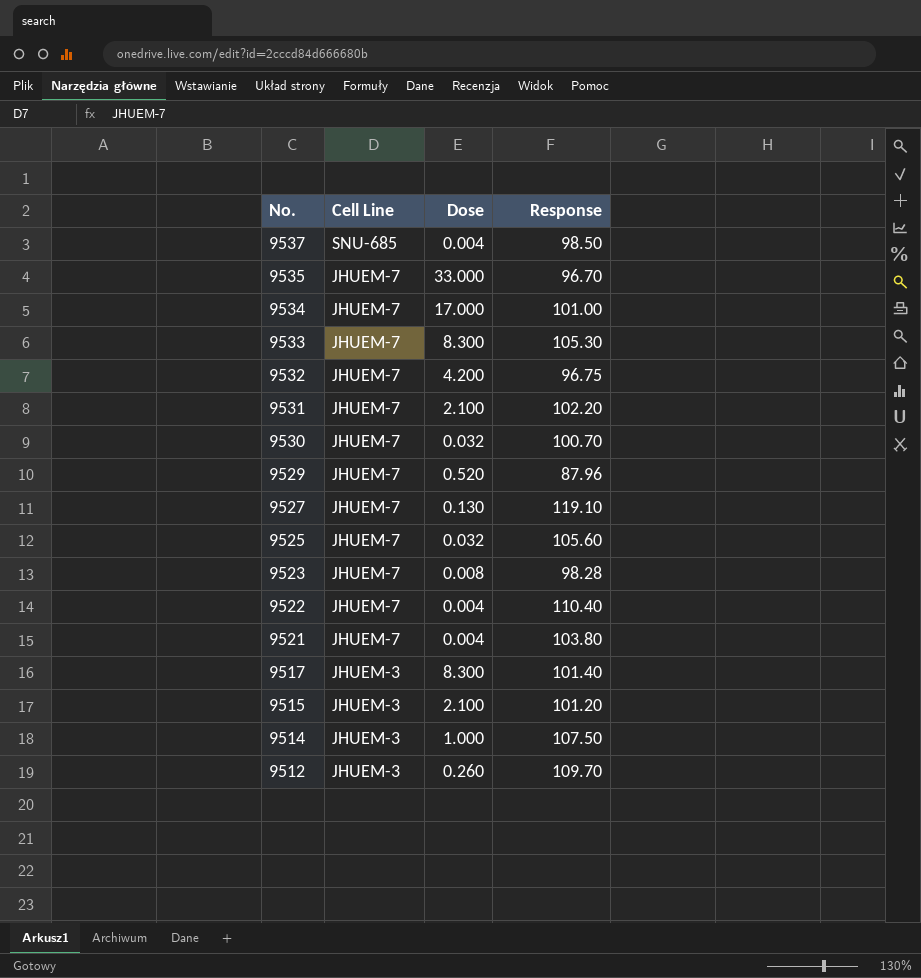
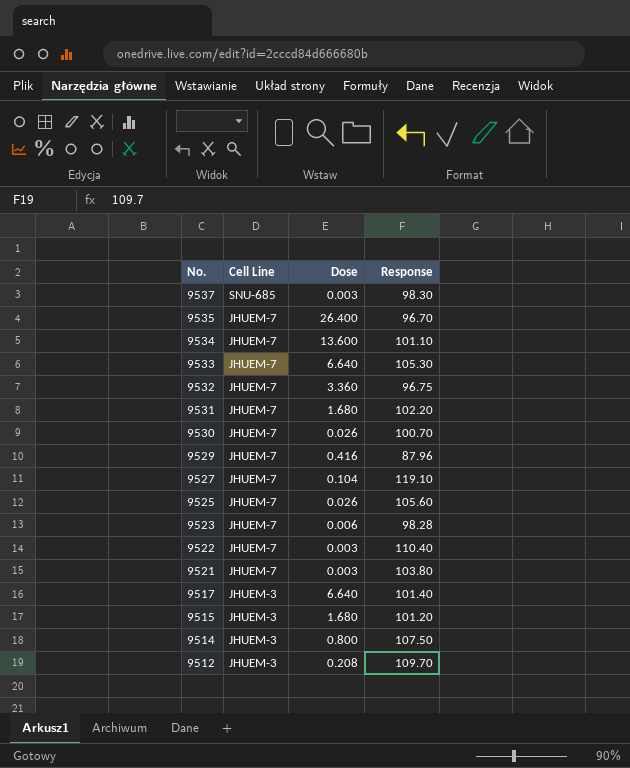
9537 | Dose: 0.004 -> 0.003
9537 | Response: 98.50 -> 98.30
9535 | Dose: 33.000 -> 26.400
9534 | Dose: 17.000 -> 13.600
9534 | Response: 101.00 -> 101.10
9533 | Dose: 8.300 -> 6.640
9532 | Dose: 4.200 -> 3.360
9531 | Dose: 2.100 -> 1.680
9530 | Dose: 0.032 -> 0.026
9529 | Dose: 0.520 -> 0.416
9527 | Dose: 0.130 -> 0.104
9525 | Dose: 0.032 -> 0.026
9523 | Dose: 0.008 -> 0.006
9522 | Dose: 0.004 -> 0.003
9521 | Dose: 0.004 -> 0.003
9517 | Dose: 8.300 -> 6.640
9515 | Dose: 2.100 -> 1.680
9514 | Dose: 1.000 -> 0.800
9512 | Dose: 0.260 -> 0.208

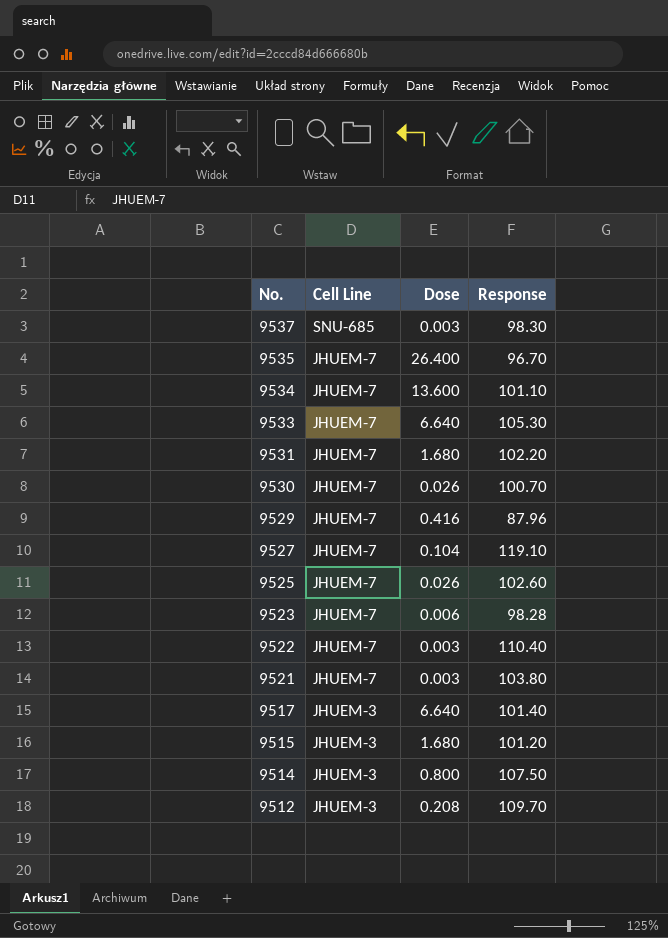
row 9532: JHUEM-7 | 3.360 | 96.75 -> none
9525 | Response: 105.60 -> 102.60

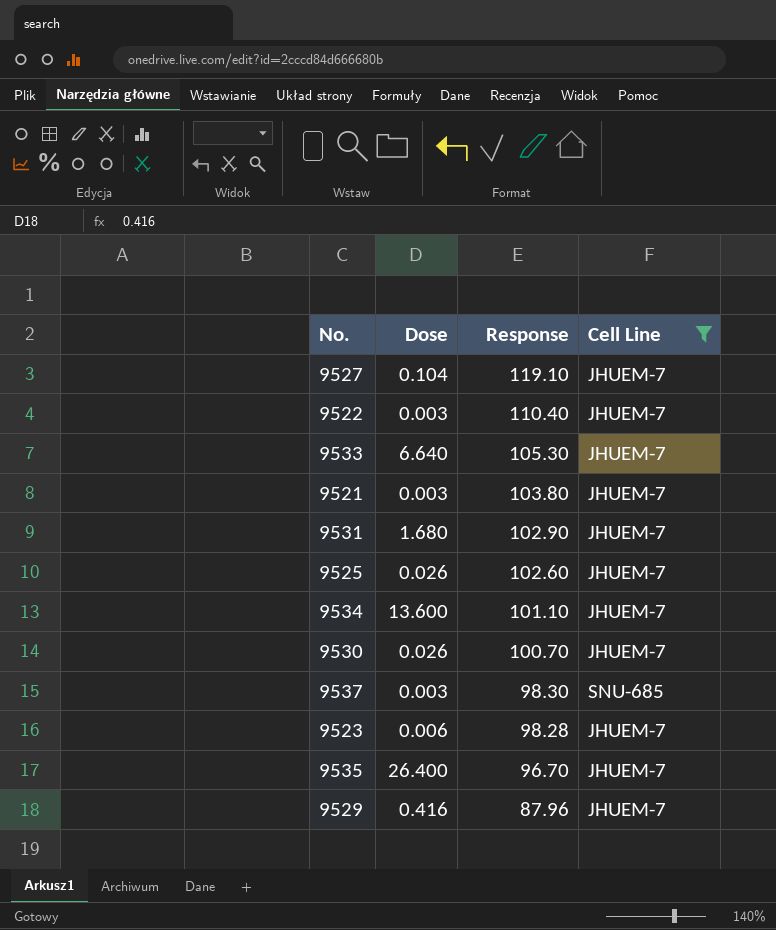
filter: none -> Cell Line != JHUEM-3
row order: No. descending -> Response descending
column Cell Line | position: 2 -> 4
9531 | Response: 102.20 -> 102.90

